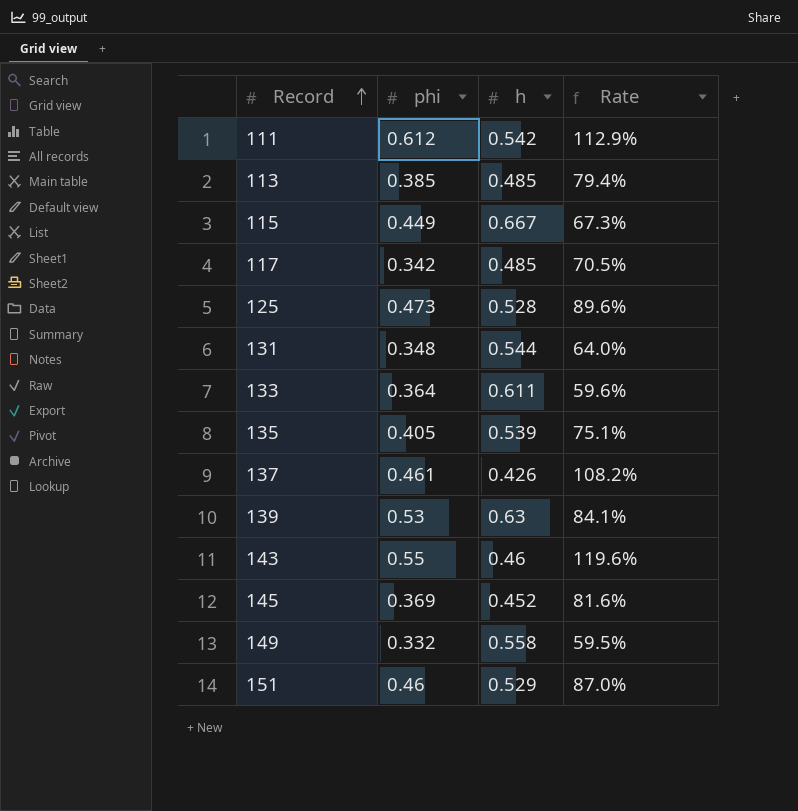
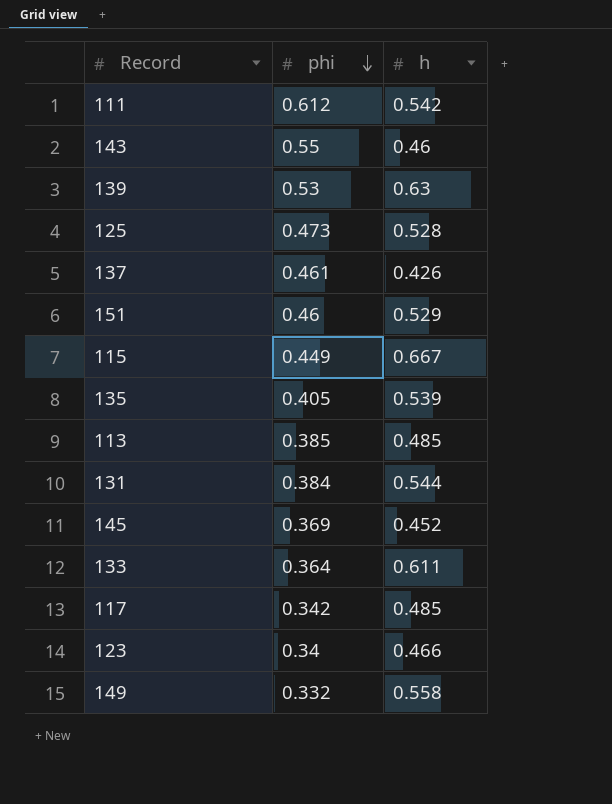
row order: Record ascending -> phi descending
column Rate | formula: [phi] / [h] -> none
131 | phi: 0.348 -> 0.384
row 123: none -> 0.34 | 0.466

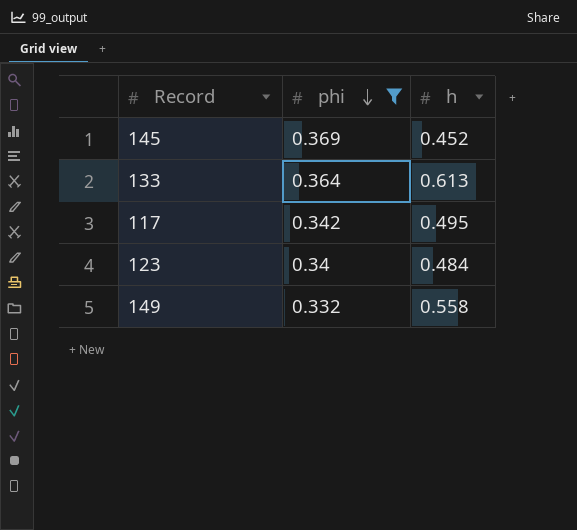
filter: none -> phi <= 0.369
133 | h: 0.611 -> 0.613
117 | h: 0.485 -> 0.495
123 | h: 0.466 -> 0.484

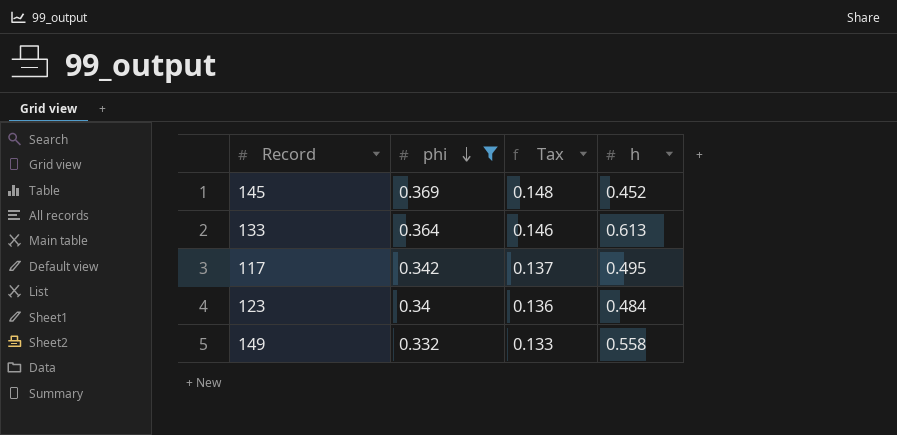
column Tax | formula: none -> [phi] * 0.4

